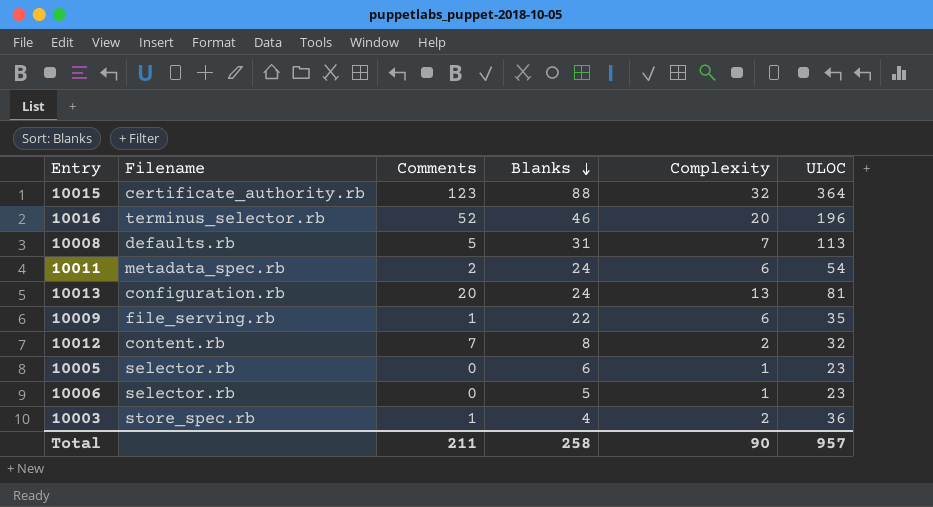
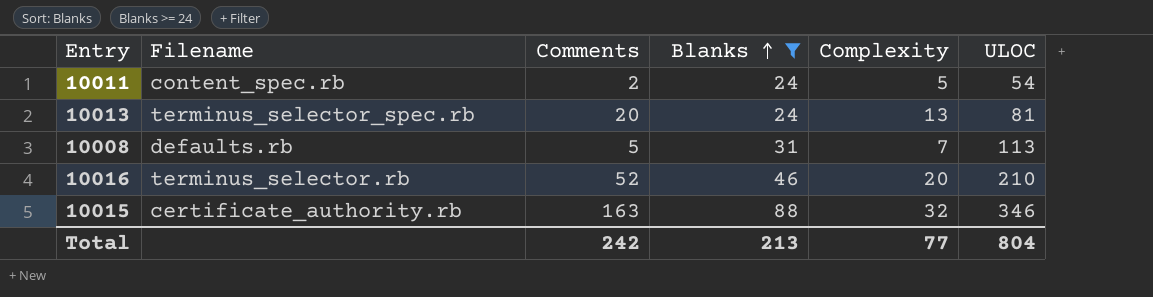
filter: none -> Blanks >= 24
row order: Blanks descending -> Blanks ascending
10011 | Filename: metadata_spec.rb -> content_spec.rb
10011 | Complexity: 6 -> 5
10013 | Filename: configuration.rb -> terminus_selector_spec.rb
10016 | ULOC: 196 -> 210
10015 | Comments: 123 -> 163
10015 | ULOC: 364 -> 346
Total | Comments: 211 -> 242
Total | Blanks: 258 -> 213
Total | Complexity: 90 -> 77
Total | ULOC: 957 -> 804

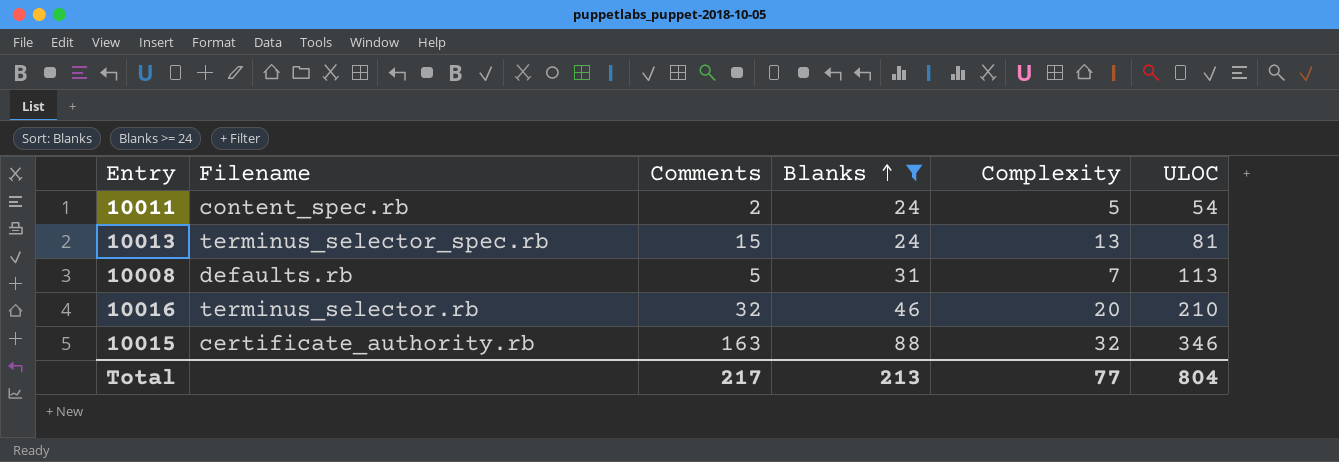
10013 | Comments: 20 -> 15
10016 | Comments: 52 -> 32
Total | Comments: 242 -> 217

